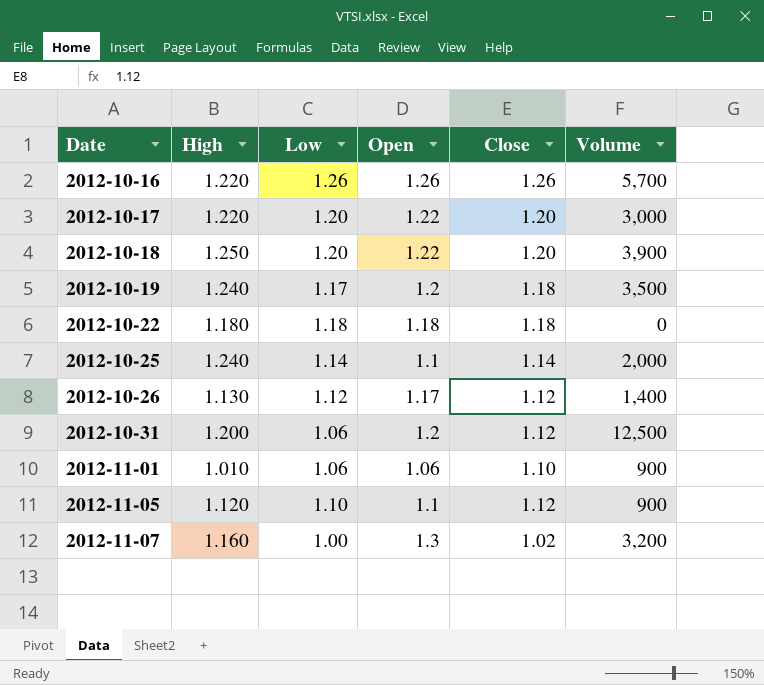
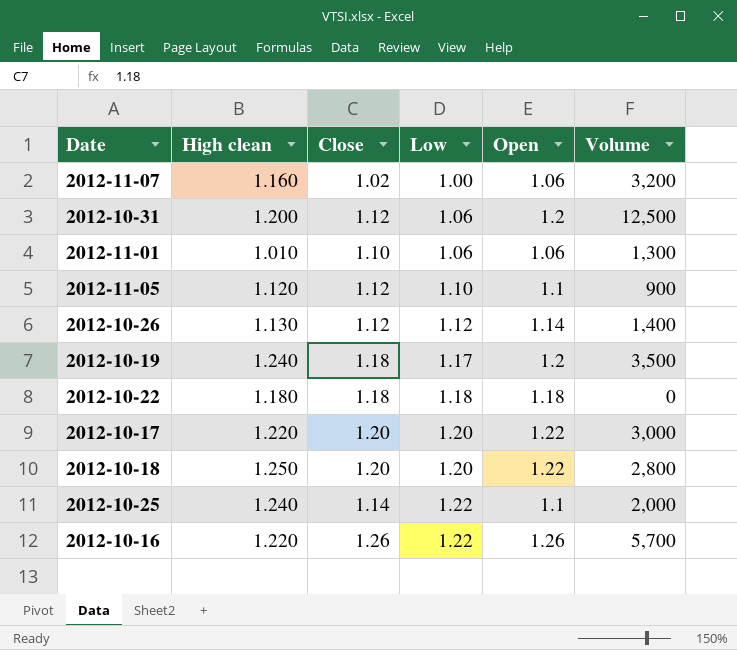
row order: Date ascending -> Low ascending
column name: High -> High clean
column Close | position: 5 -> 3
2012-11-07 | Open: 1.3 -> 1.06
2012-11-01 | Volume: 900 -> 1,300
2012-10-26 | Open: 1.17 -> 1.14
2012-10-18 | Volume: 3,900 -> 2,800
2012-10-25 | Low: 1.14 -> 1.22
2012-10-16 | Low: 1.26 -> 1.22

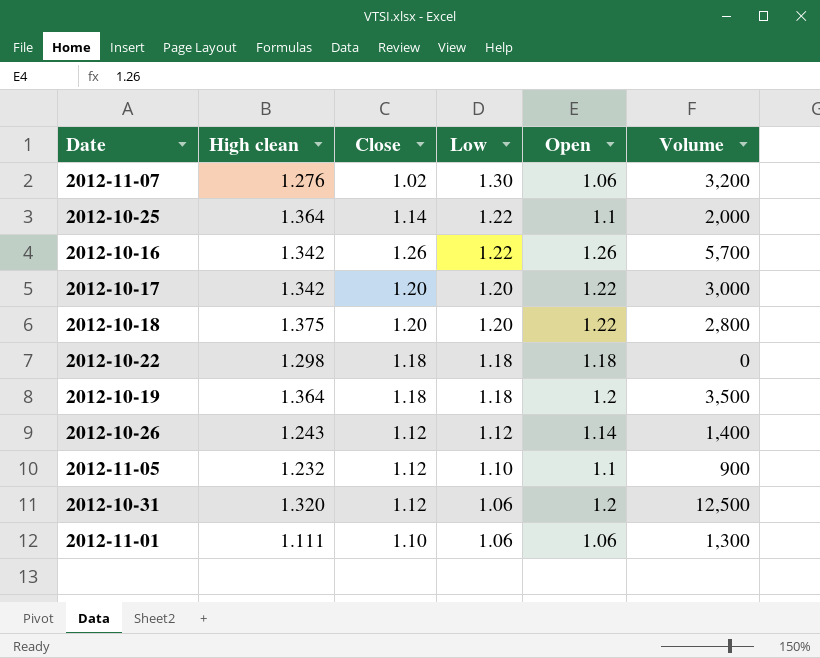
row order: Low ascending -> Low descending
2012-11-07 | High clean: 1.160 -> 1.276
2012-11-07 | Low: 1.00 -> 1.30
2012-10-25 | High clean: 1.240 -> 1.364
2012-10-16 | High clean: 1.220 -> 1.342
2012-10-17 | High clean: 1.220 -> 1.342
2012-10-18 | High clean: 1.250 -> 1.375
2012-10-22 | High clean: 1.180 -> 1.298
2012-10-19 | High clean: 1.240 -> 1.364
2012-10-19 | Low: 1.17 -> 1.18
2012-10-26 | High clean: 1.130 -> 1.243
2012-11-05 | High clean: 1.120 -> 1.232
2012-10-31 | High clean: 1.200 -> 1.320
2012-11-01 | High clean: 1.010 -> 1.111

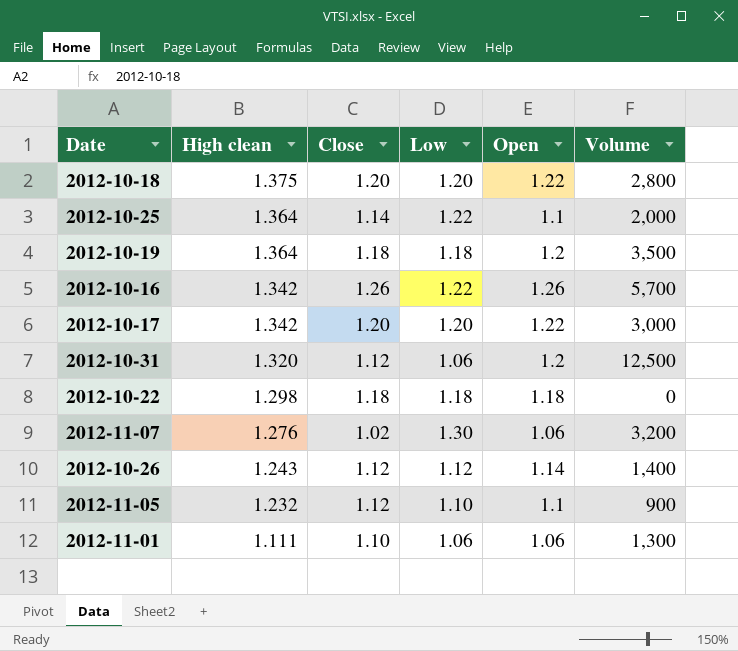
row order: Low descending -> High clean descending

